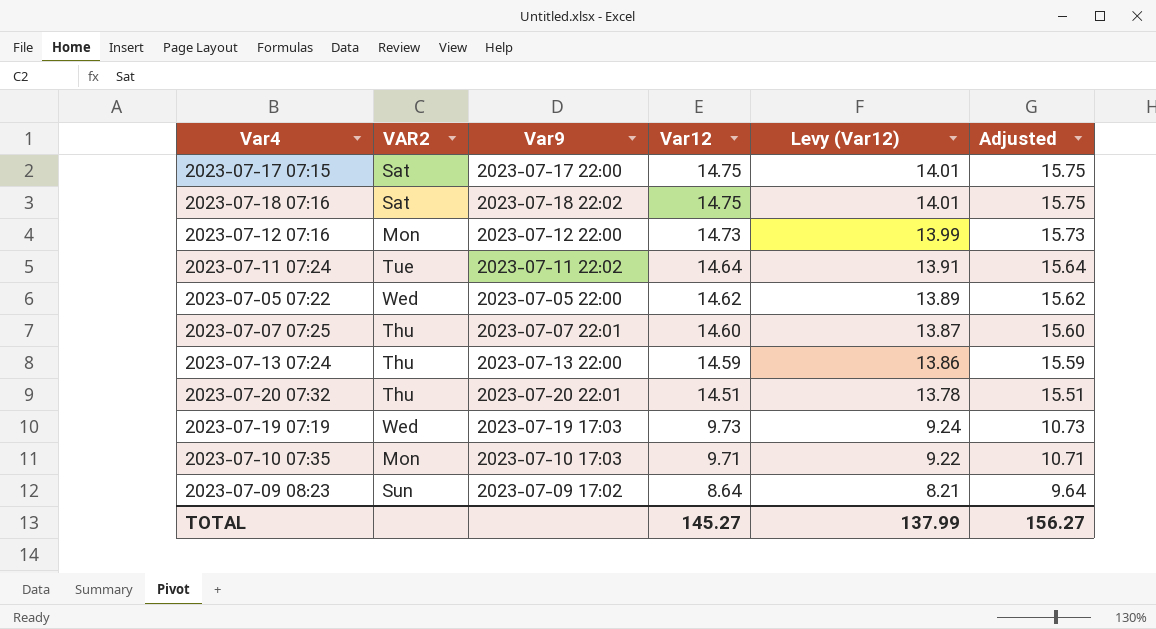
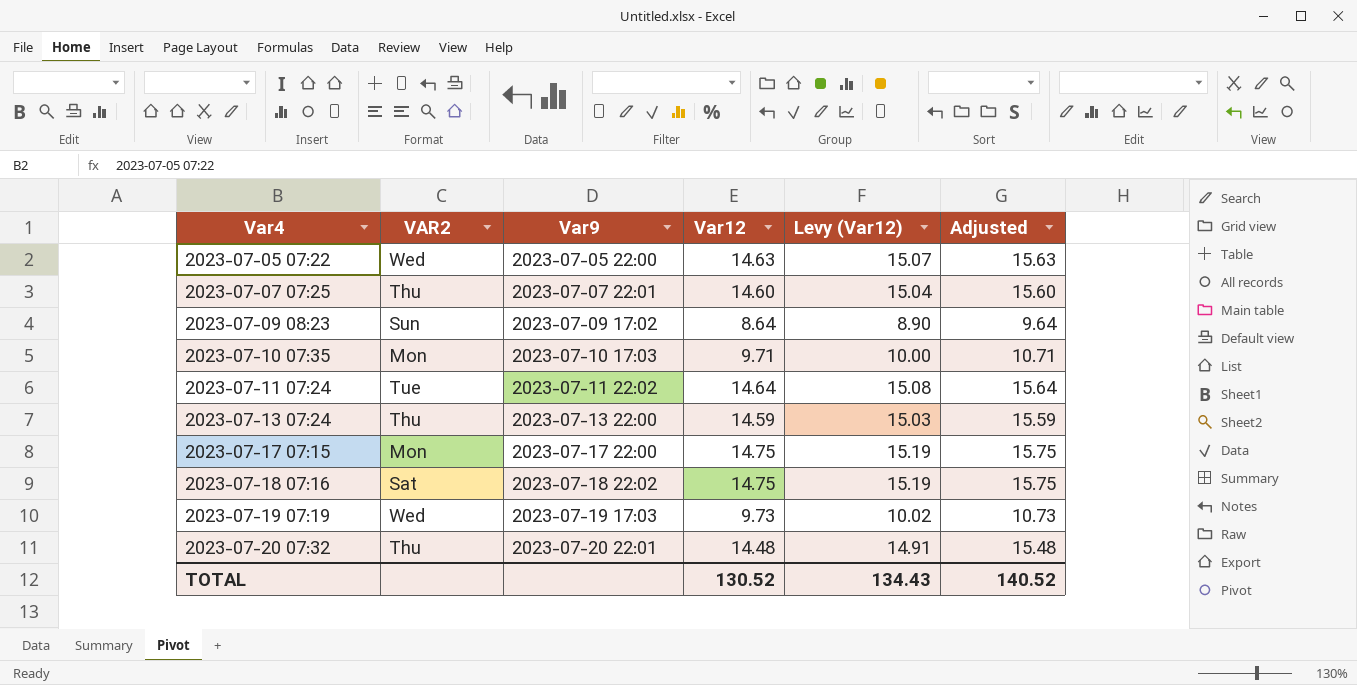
row order: Var12 descending -> Var4 ascending
column Levy (Var12) | formula: [Var12] * 0.95 -> [Var12] * 1.03
row 2023-07-12 07:16: Mon | 2023-07-12 22:00 | 14.73 | 13.99 | 15.73 -> none
2023-07-05 07:22 | Var12: 14.62 -> 14.63
2023-07-05 07:22 | Adjusted: 15.62 -> 15.63
2023-07-17 07:15 | VAR2: Sat -> Mon
2023-07-20 07:32 | Var12: 14.51 -> 14.48
2023-07-20 07:32 | Adjusted: 15.51 -> 15.48
TOTAL | Var12: 145.27 -> 130.52
TOTAL | Levy (Var12): 137.99 -> 134.43
TOTAL | Adjusted: 156.27 -> 140.52

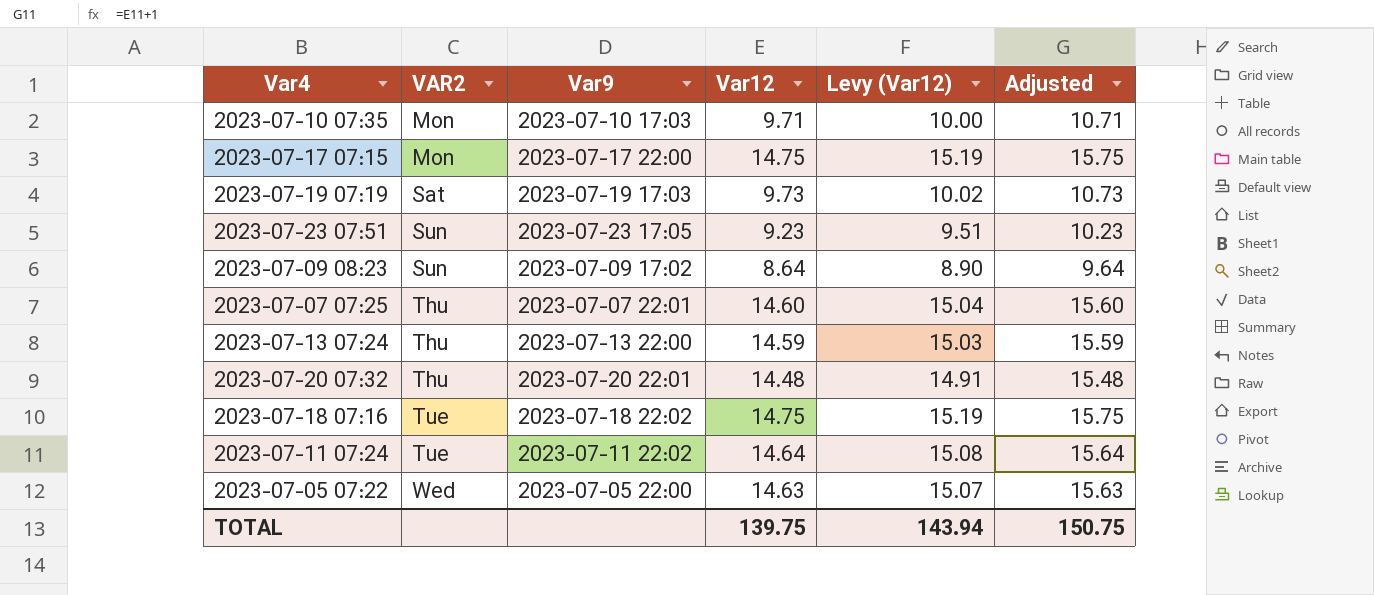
row order: Var4 ascending -> VAR2 ascending
2023-07-19 07:19 | VAR2: Wed -> Sat
row 2023-07-23 07:51: none -> Sun | 2023-07-23 17:05 | 9.23 | 9.51 | 10.23
2023-07-18 07:16 | VAR2: Sat -> Tue
TOTAL | Var12: 130.52 -> 139.75
TOTAL | Levy (Var12): 134.43 -> 143.94
TOTAL | Adjusted: 140.52 -> 150.75

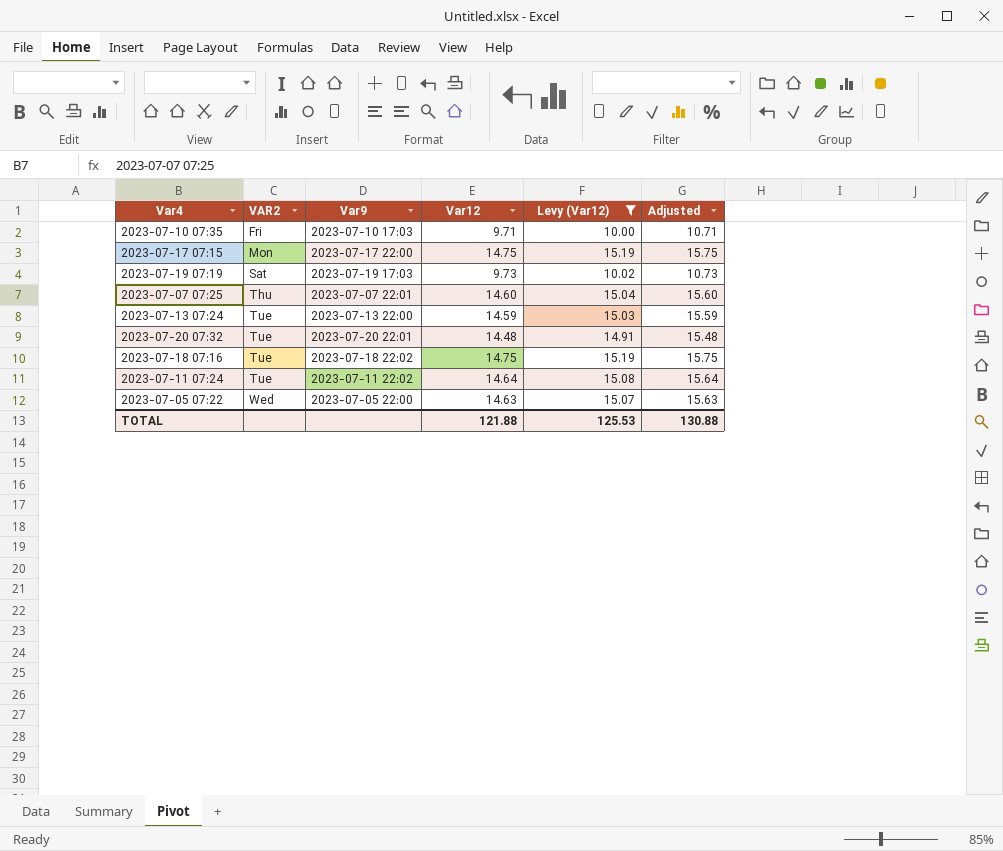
filter: none -> Levy (Var12) >= 10.00
2023-07-10 07:35 | VAR2: Mon -> Fri
2023-07-13 07:24 | VAR2: Thu -> Tue
2023-07-20 07:32 | VAR2: Thu -> Tue
TOTAL | Var12: 139.75 -> 121.88
TOTAL | Levy (Var12): 143.94 -> 125.53
TOTAL | Adjusted: 150.75 -> 130.88

